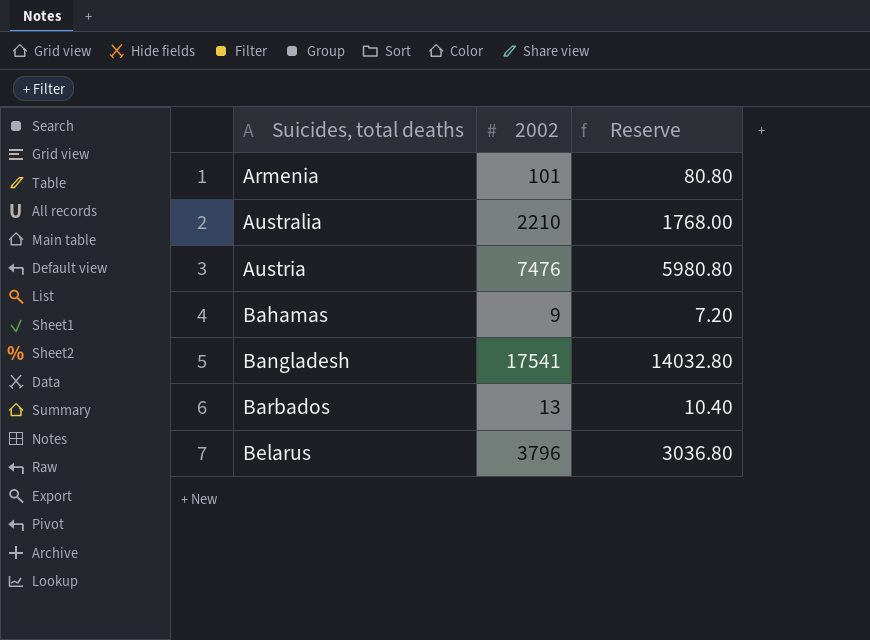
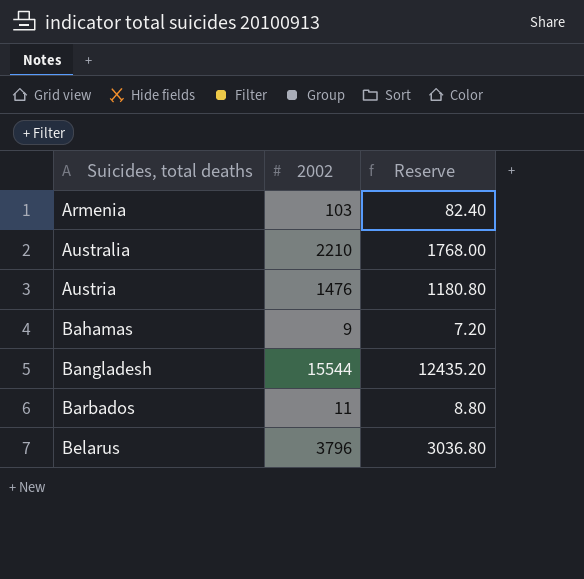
Armenia | 2002: 101 -> 103
Armenia | Reserve: 80.80 -> 82.40
Austria | 2002: 7476 -> 1476
Austria | Reserve: 5980.80 -> 1180.80
Bangladesh | 2002: 17541 -> 15544
Bangladesh | Reserve: 14032.80 -> 12435.20
Barbados | 2002: 13 -> 11
Barbados | Reserve: 10.40 -> 8.80

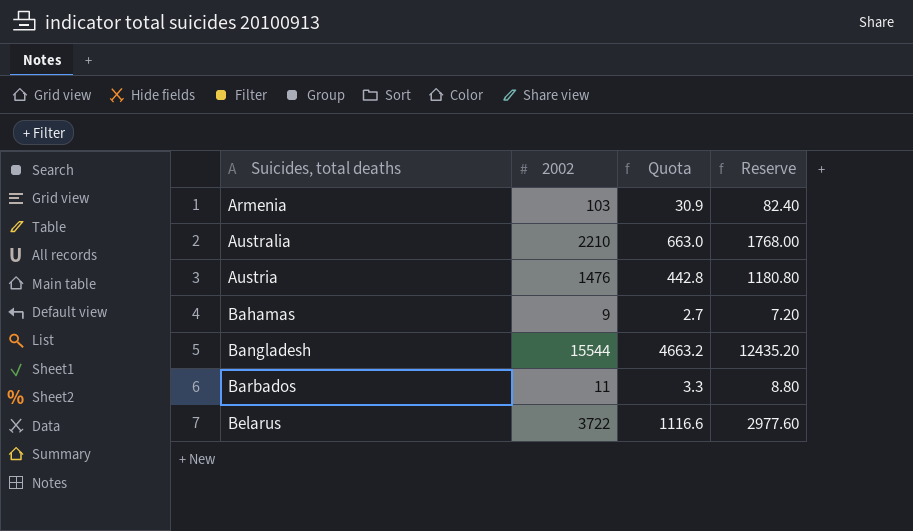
column Quota | formula: none -> [2002] * 0.3
Belarus | 2002: 3796 -> 3722
Belarus | Reserve: 3036.80 -> 2977.60

